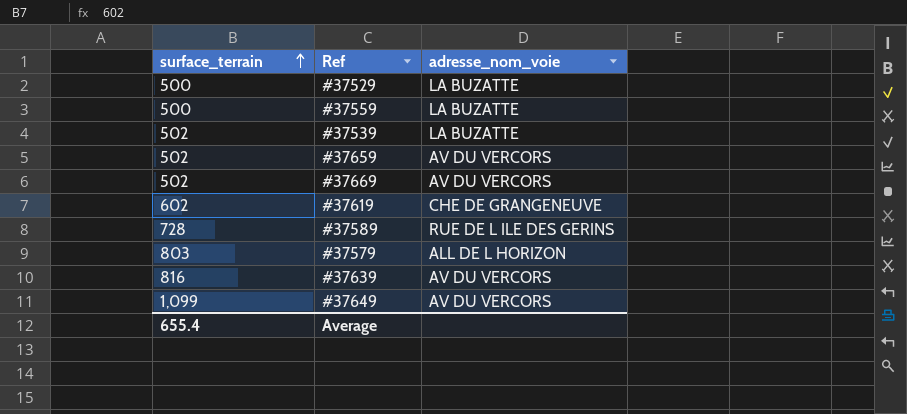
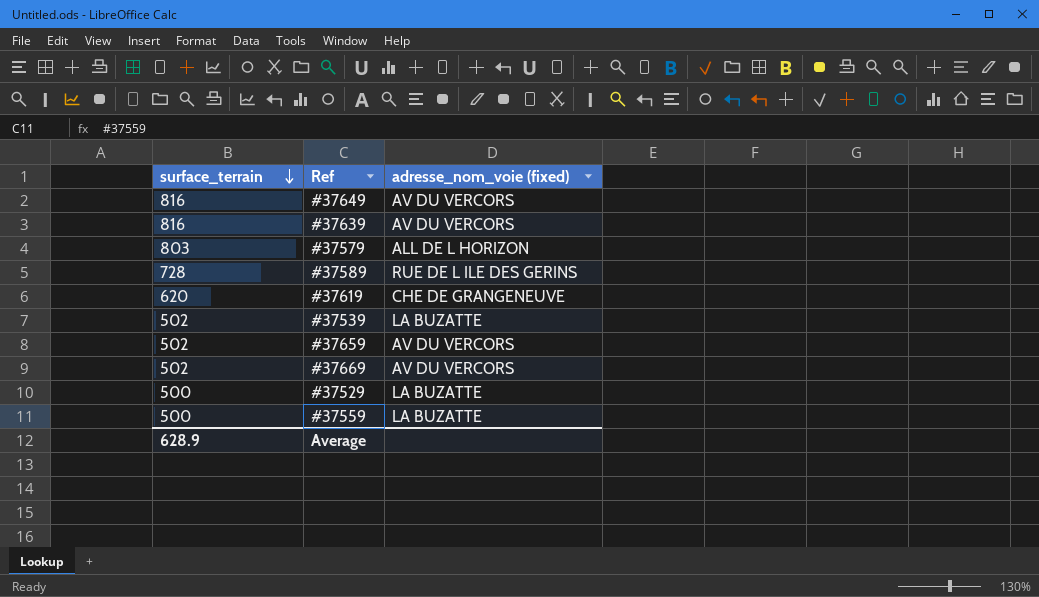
row order: surface_terrain ascending -> surface_terrain descending
column name: adresse_nom_voie -> adresse_nom_voie (fixed)
#37649 | surface_terrain: 1,099 -> 816
#37619 | surface_terrain: 602 -> 620
Average | surface_terrain: 655.4 -> 628.9

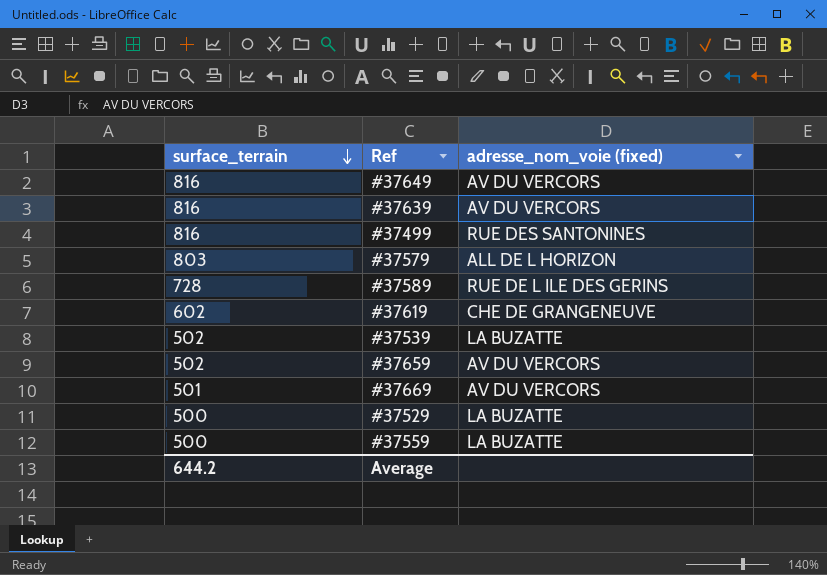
row #37499: none -> 816 | RUE DES SANTONINES
#37619 | surface_terrain: 620 -> 602
#37669 | surface_terrain: 502 -> 501
Average | surface_terrain: 628.9 -> 644.2

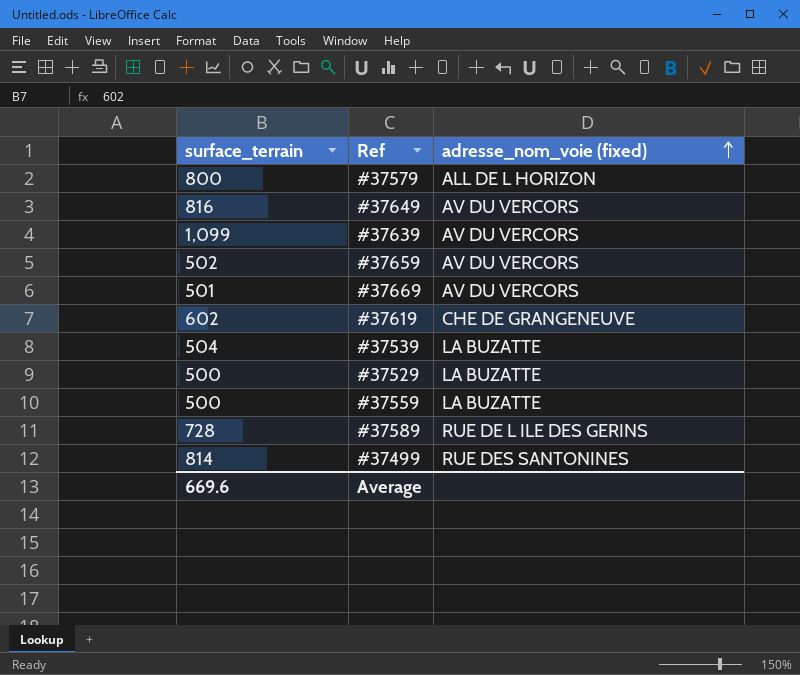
row order: surface_terrain descending -> adresse_nom_voie (fixed) ascending
#37579 | surface_terrain: 803 -> 800
#37639 | surface_terrain: 816 -> 1,099
#37539 | surface_terrain: 502 -> 504
#37499 | surface_terrain: 816 -> 814
Average | surface_terrain: 644.2 -> 669.6

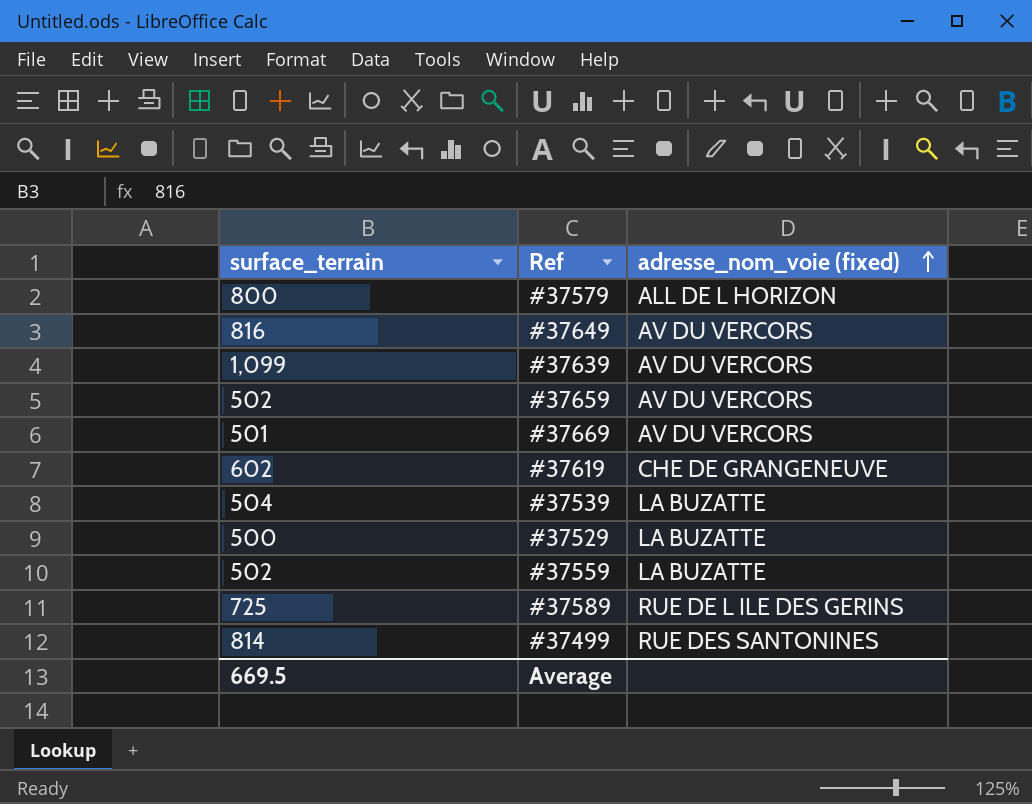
#37559 | surface_terrain: 500 -> 502
#37589 | surface_terrain: 728 -> 725
Average | surface_terrain: 669.6 -> 669.5

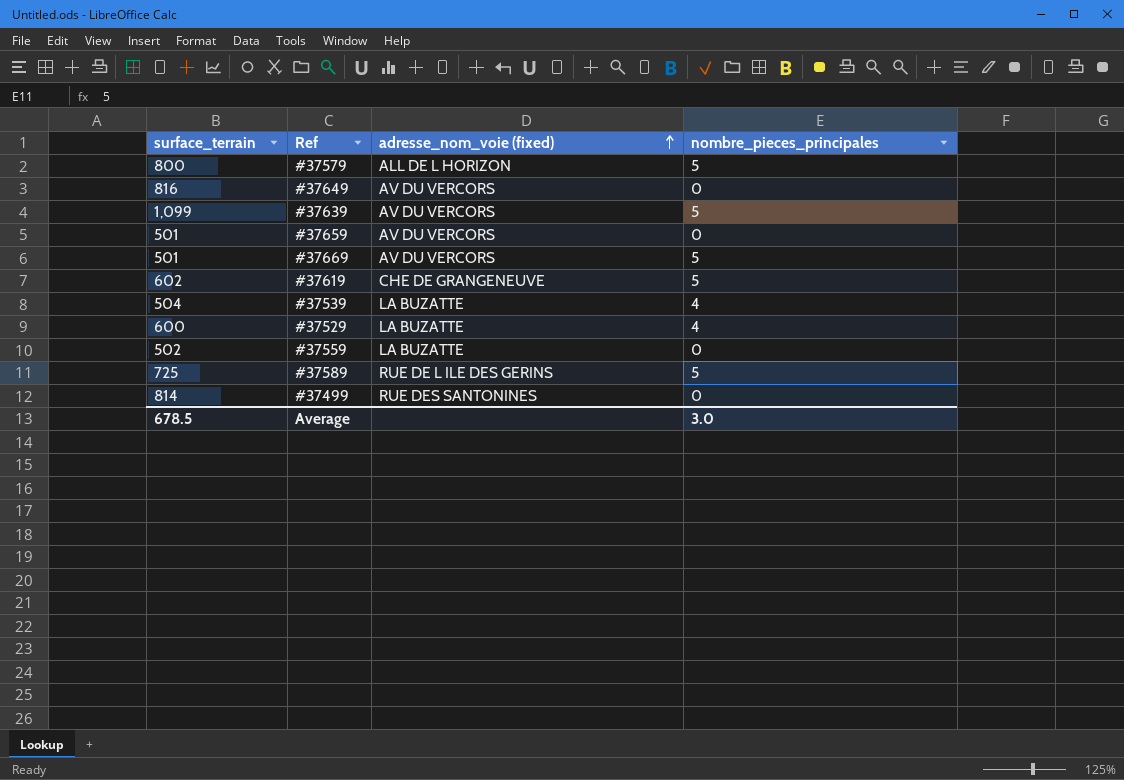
column nombre_pieces_principales | position: none -> 4
#37659 | surface_terrain: 502 -> 501
#37529 | surface_terrain: 500 -> 600
Average | surface_terrain: 669.5 -> 678.5

